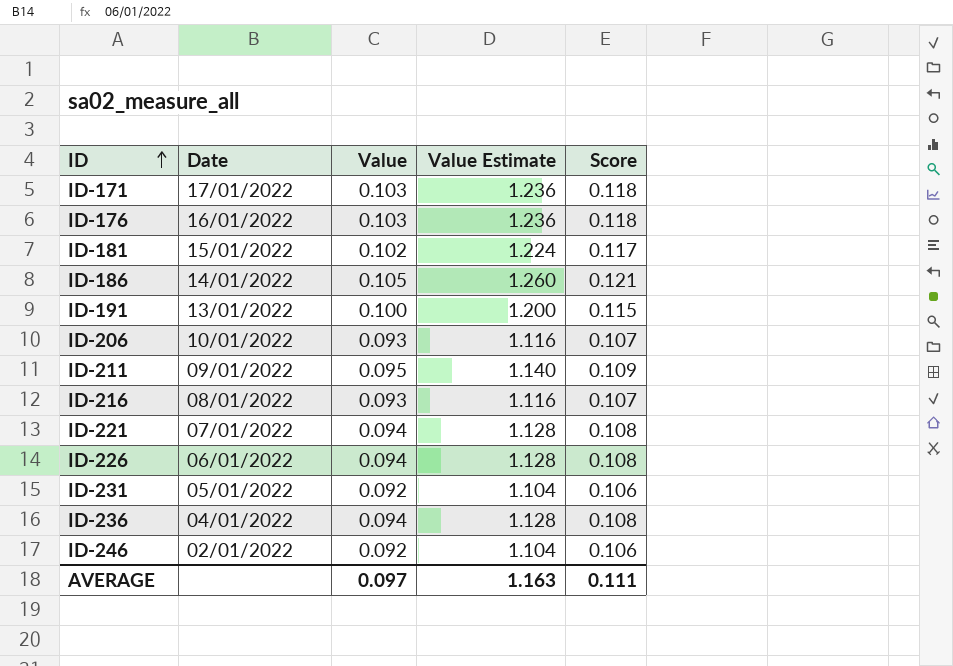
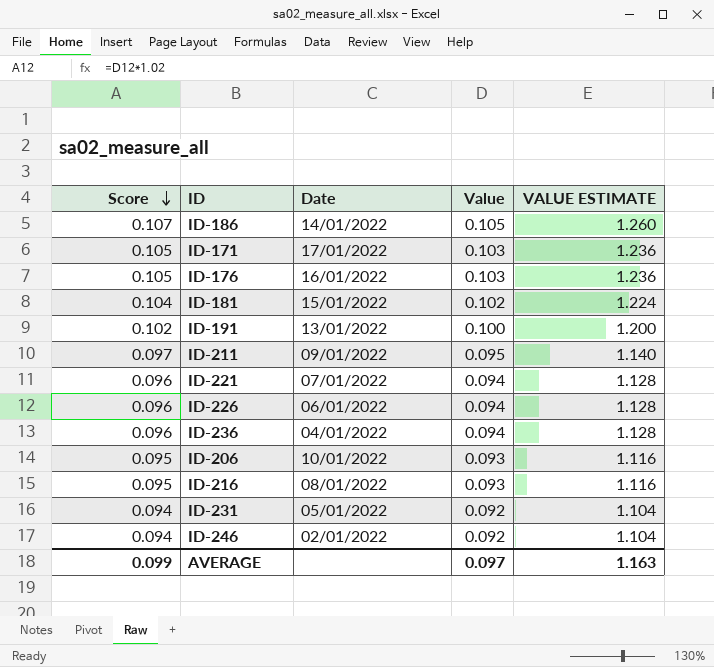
row order: ID ascending -> Score descending
column Score | formula: [Value] * 1.15 -> [Value] * 1.02
column Score | position: 5 -> 1
column name: Value Estimate -> VALUE ESTIMATE
AVERAGE | Score: 0.111 -> 0.099

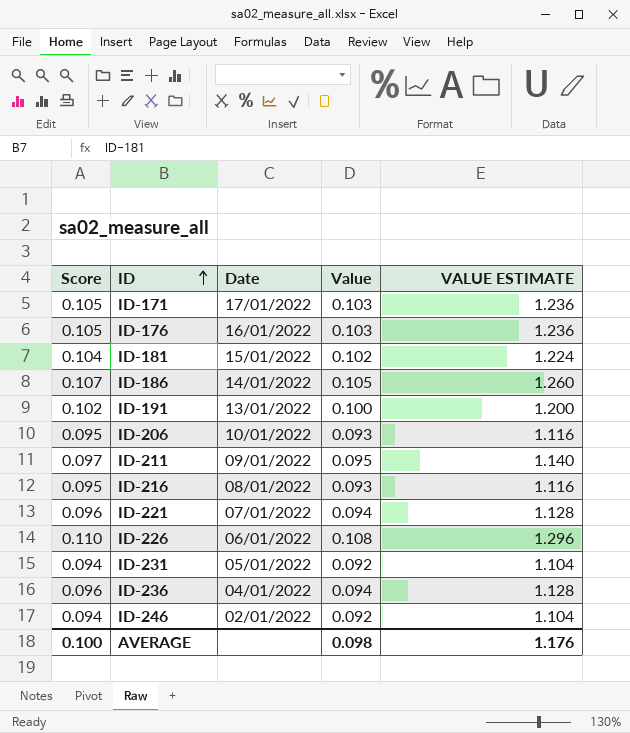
row order: Score descending -> ID ascending
ID-226 | Score: 0.096 -> 0.110
ID-226 | Value: 0.094 -> 0.108
ID-226 | VALUE ESTIMATE: 1.128 -> 1.296
AVERAGE | Score: 0.099 -> 0.100
AVERAGE | Value: 0.097 -> 0.098
AVERAGE | VALUE ESTIMATE: 1.163 -> 1.176

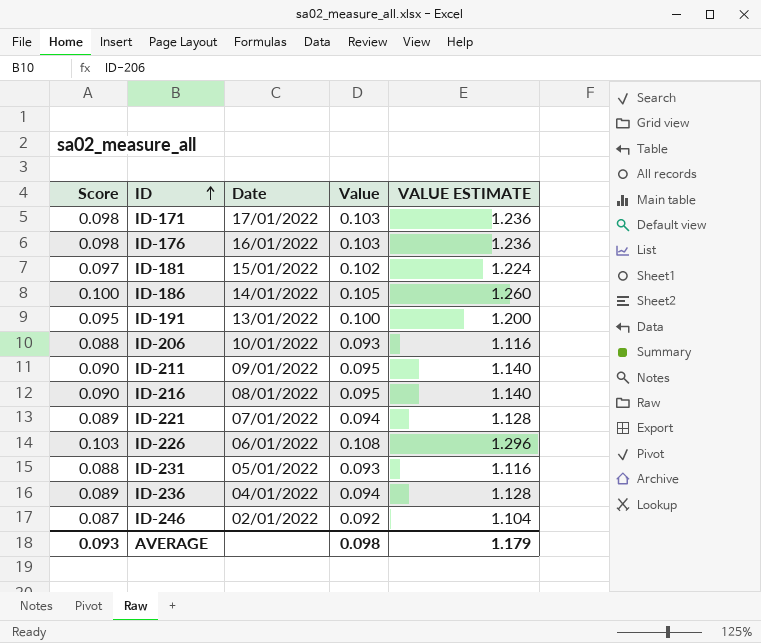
column Score | formula: [Value] * 1.02 -> [Value] * 0.95
ID-216 | Value: 0.093 -> 0.095
ID-216 | VALUE ESTIMATE: 1.116 -> 1.140
ID-231 | Value: 0.092 -> 0.093
ID-231 | VALUE ESTIMATE: 1.104 -> 1.116
AVERAGE | Score: 0.100 -> 0.093
AVERAGE | VALUE ESTIMATE: 1.176 -> 1.179

